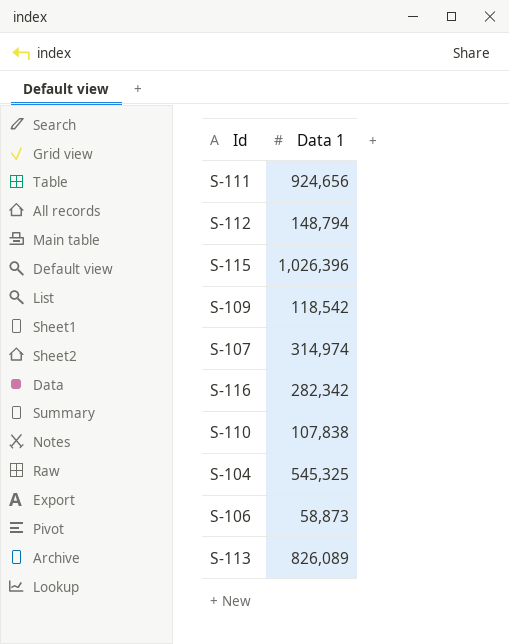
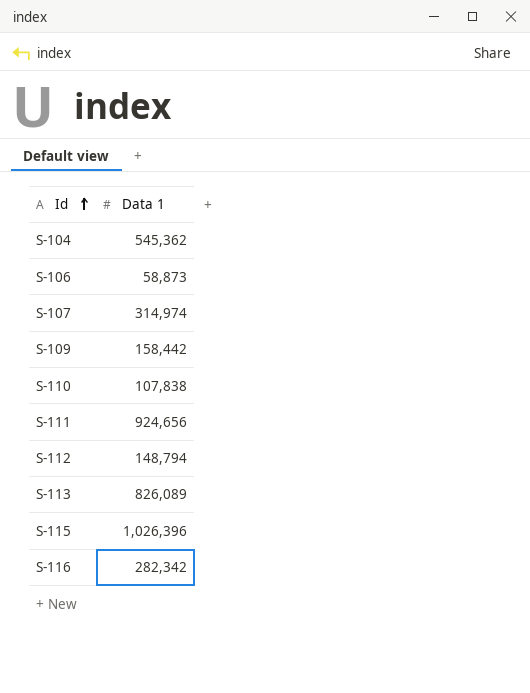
row order: none -> Id ascending
S-104 | Data 1: 545,325 -> 545,362
S-109 | Data 1: 118,542 -> 158,442

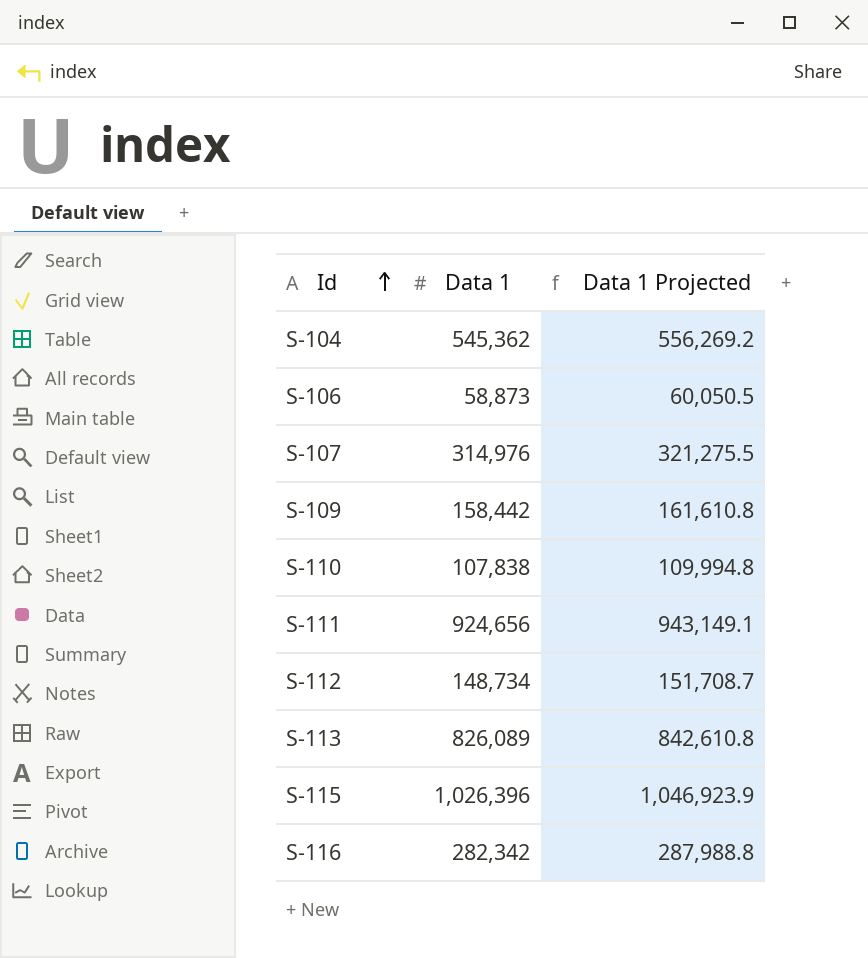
column Data 1 Projected | formula: none -> [Data 1] * 1.02
S-107 | Data 1: 314,974 -> 314,976
S-112 | Data 1: 148,794 -> 148,734

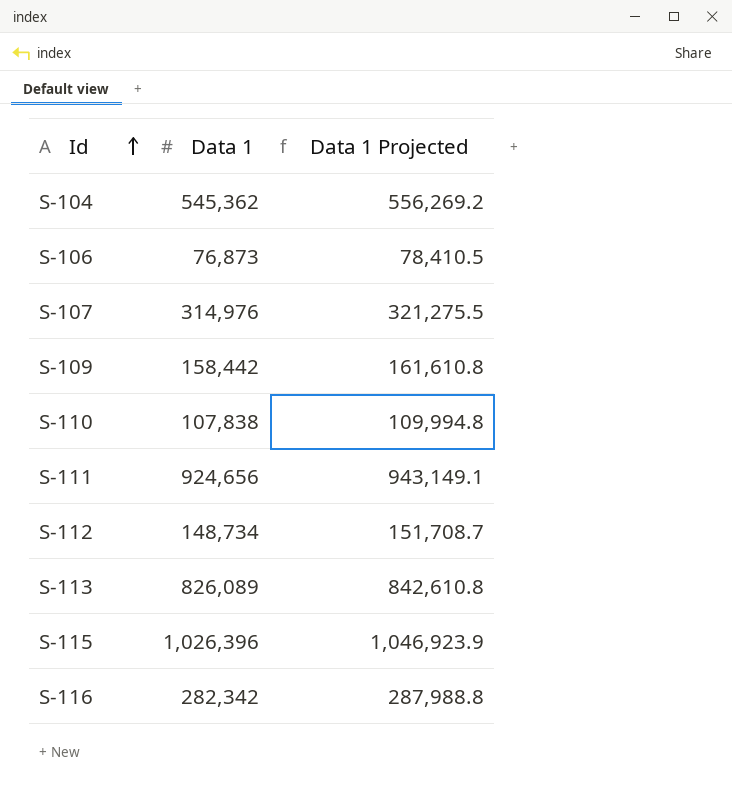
S-106 | Data 1: 58,873 -> 76,873
S-106 | Data 1 Projected: 60,050.5 -> 78,410.5

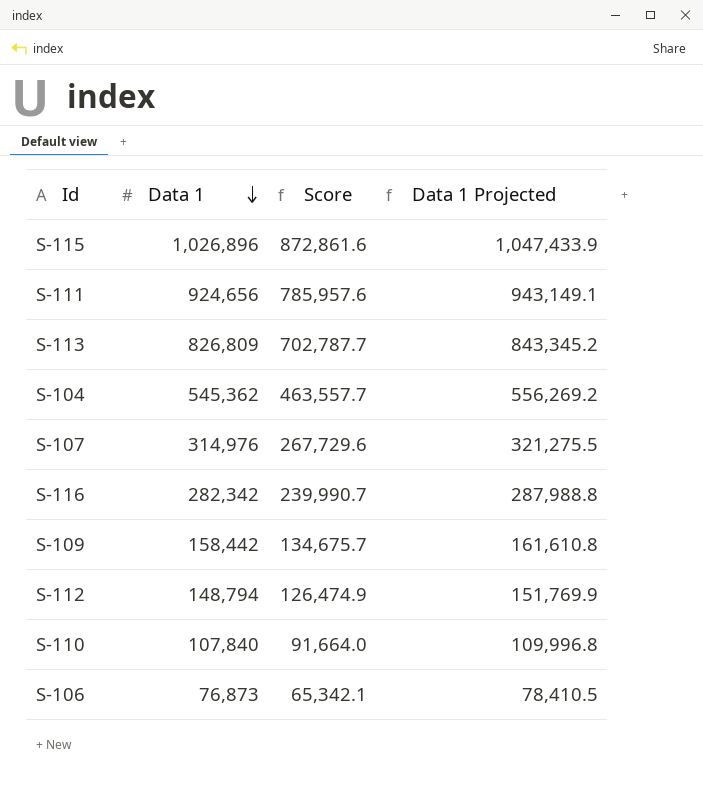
row order: Id ascending -> Data 1 descending
column Score | formula: none -> [Data 1] * 0.85
S-115 | Data 1: 1,026,396 -> 1,026,896
S-115 | Data 1 Projected: 1,046,923.9 -> 1,047,433.9
S-113 | Data 1: 826,089 -> 826,809
S-113 | Data 1 Projected: 842,610.8 -> 843,345.2
S-112 | Data 1: 148,734 -> 148,794
S-112 | Data 1 Projected: 151,708.7 -> 151,769.9
S-110 | Data 1: 107,838 -> 107,840
S-110 | Data 1 Projected: 109,994.8 -> 109,996.8

